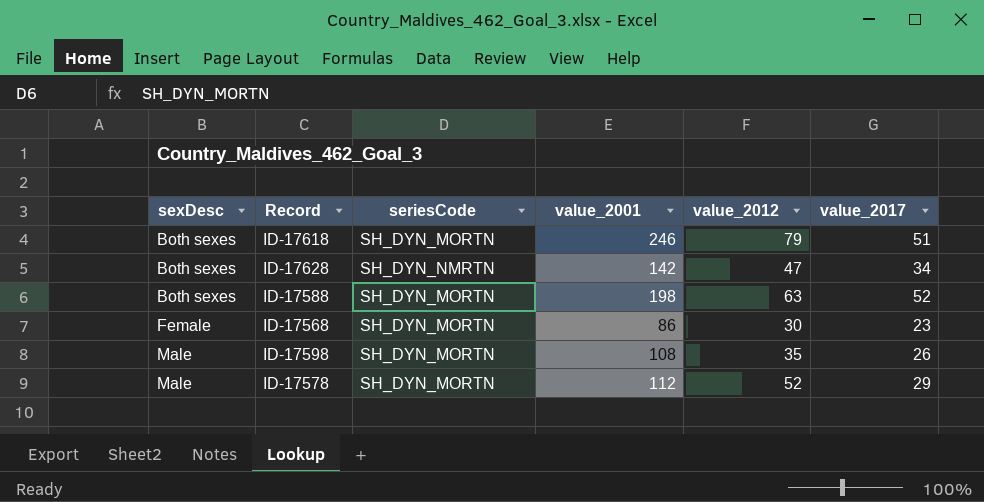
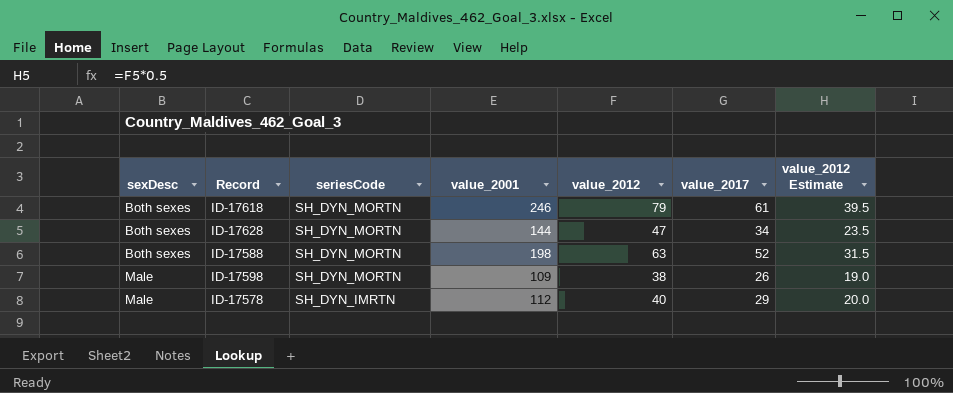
column value_2012 Estimate | formula: none -> [value_2012] * 0.5
row ID-17568: Female | SH_DYN_MORTN | 86 | 30 | 23 -> none
ID-17618 | value_2017: 51 -> 61
ID-17628 | seriesCode: SH_DYN_NMRTN -> SH_DYN_MORTN
ID-17628 | value_2001: 142 -> 144
ID-17598 | value_2001: 108 -> 109
ID-17598 | value_2012: 35 -> 38
ID-17578 | seriesCode: SH_DYN_MORTN -> SH_DYN_IMRTN
ID-17578 | value_2012: 52 -> 40

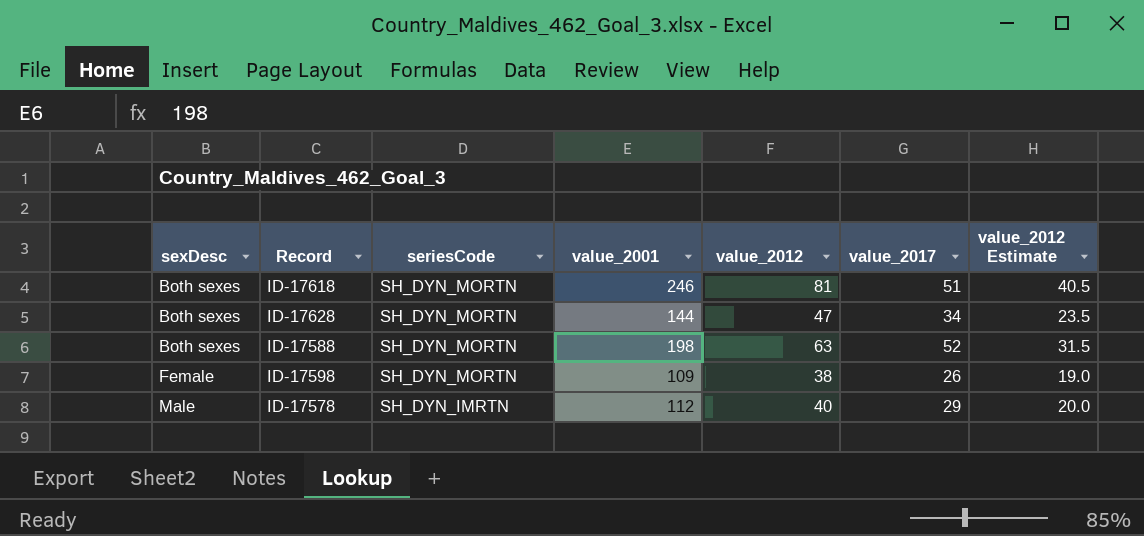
ID-17618 | value_2012: 79 -> 81
ID-17618 | value_2017: 61 -> 51
ID-17618 | value_2012 Estimate: 39.5 -> 40.5
ID-17598 | sexDesc: Male -> Female

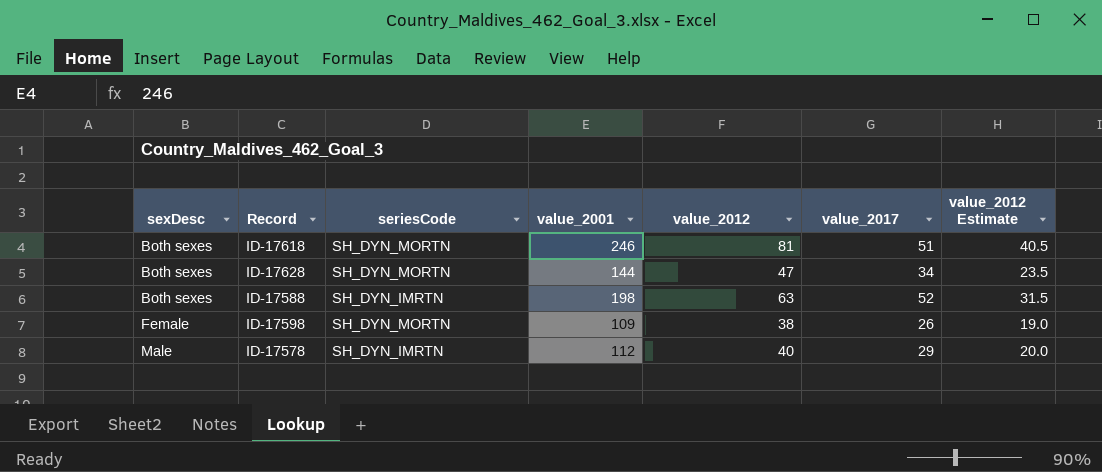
ID-17588 | seriesCode: SH_DYN_MORTN -> SH_DYN_IMRTN

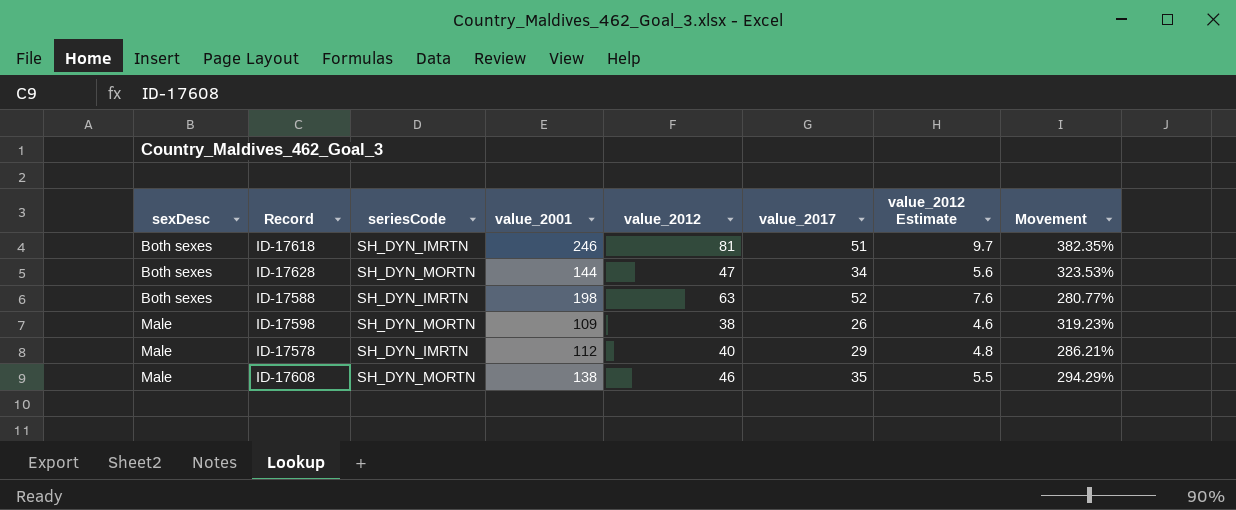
column value_2012 Estimate | formula: [value_2012] * 0.5 -> [value_2012] * 0.12
column Movement | formula: none -> ([value_2001] - [value_2017]) / [value_2017]
ID-17618 | seriesCode: SH_DYN_MORTN -> SH_DYN_IMRTN
ID-17598 | sexDesc: Female -> Male
row ID-17608: none -> Male | SH_DYN_MORTN | 138 | 46 | 35 | 5.5 | 294.29%

